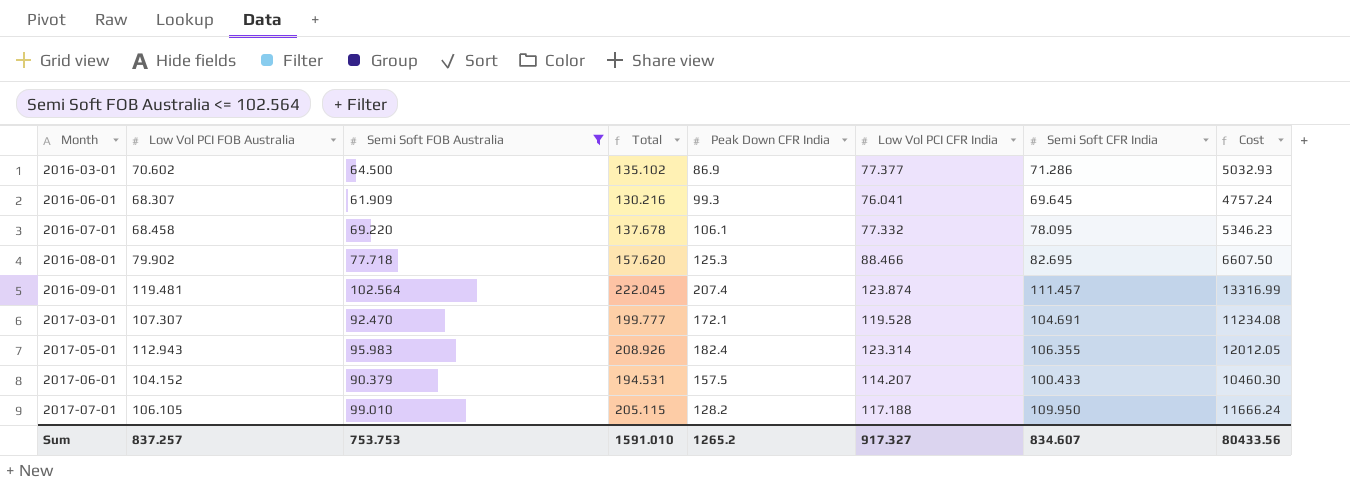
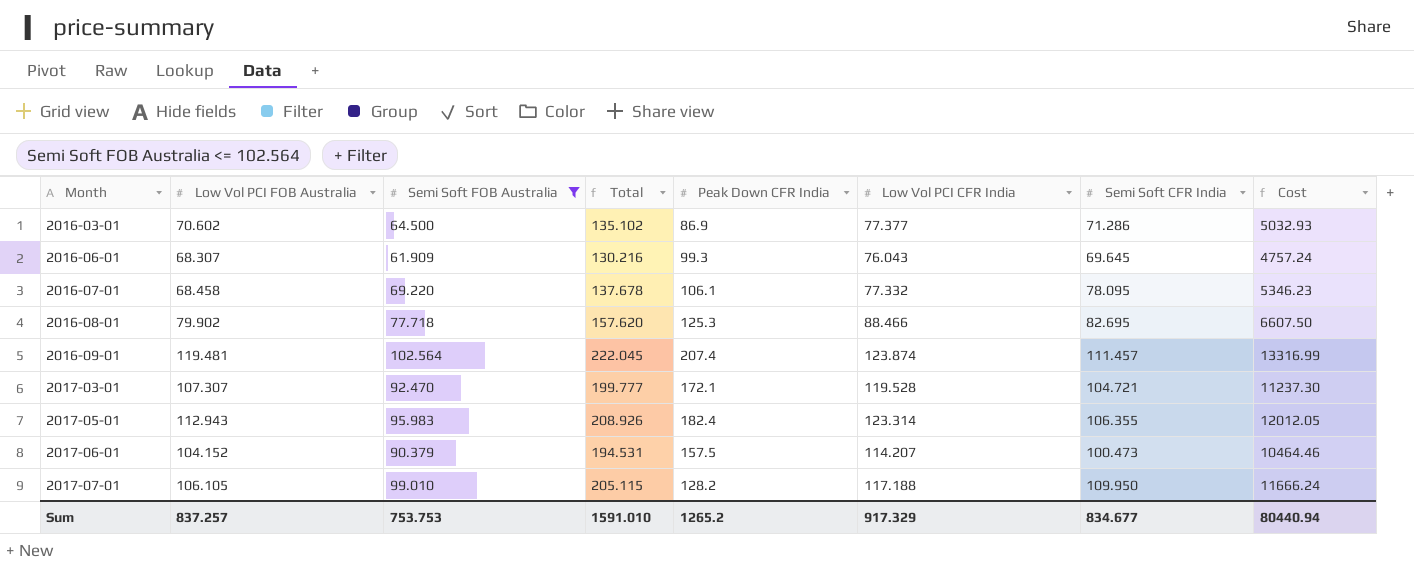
2016-06-01 | Low Vol PCI CFR India: 76.041 -> 76.043
2017-03-01 | Semi Soft CFR India: 104.691 -> 104.721
2017-03-01 | Cost: 11234.08 -> 11237.30
2017-06-01 | Semi Soft CFR India: 100.433 -> 100.473
2017-06-01 | Cost: 10460.30 -> 10464.46
Sum | Low Vol PCI CFR India: 917.327 -> 917.329
Sum | Semi Soft CFR India: 834.607 -> 834.677
Sum | Cost: 80433.56 -> 80440.94

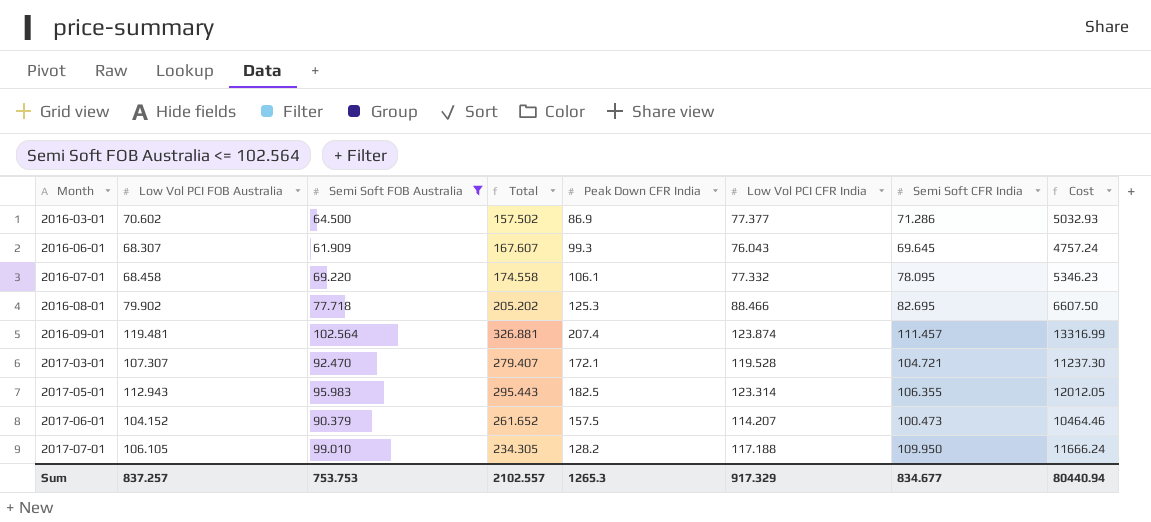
column Total | formula: [Low Vol PCI FOB Australia] + [Semi Soft FOB Australia] -> [Low Vol PCI FOB Australia] + [Peak Down CFR India]
2017-05-01 | Peak Down CFR India: 182.4 -> 182.5
Sum | Total: 1591.010 -> 2102.557
Sum | Peak Down CFR India: 1265.2 -> 1265.3

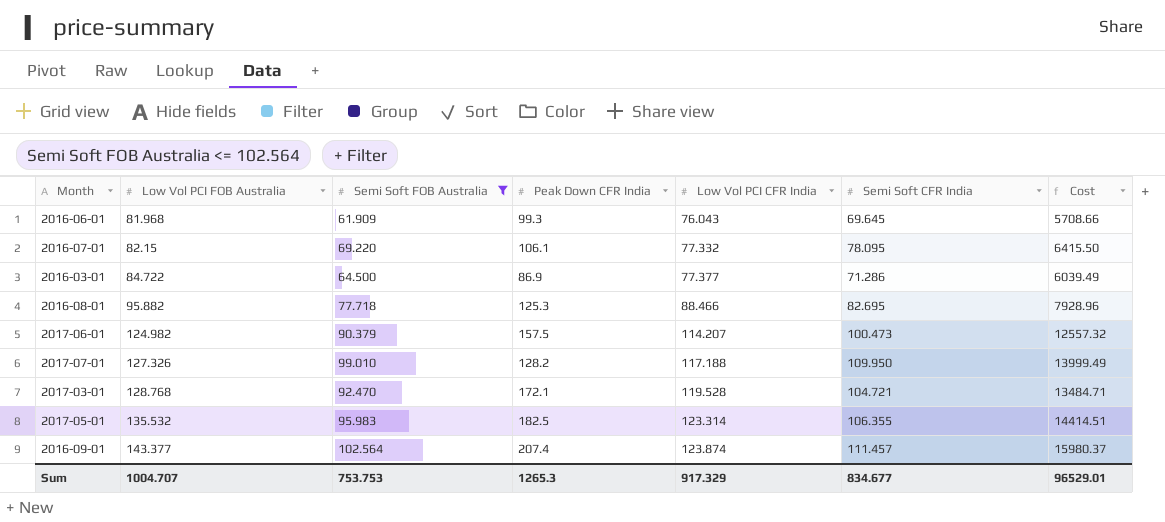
row order: Month ascending -> Low Vol PCI FOB Australia ascending
column Total | formula: [Low Vol PCI FOB Australia] + [Peak Down CFR India] -> none
2016-06-01 | Low Vol PCI FOB Australia: 68.307 -> 81.968
2016-06-01 | Cost: 4757.24 -> 5708.66
2016-07-01 | Low Vol PCI FOB Australia: 68.458 -> 82.15
2016-07-01 | Cost: 5346.23 -> 6415.50
2016-03-01 | Low Vol PCI FOB Australia: 70.602 -> 84.722
2016-03-01 | Cost: 5032.93 -> 6039.49
2016-08-01 | Low Vol PCI FOB Australia: 79.902 -> 95.882
2016-08-01 | Cost: 6607.50 -> 7928.96
2017-06-01 | Low Vol PCI FOB Australia: 104.152 -> 124.982
2017-06-01 | Cost: 10464.46 -> 12557.32
2017-07-01 | Low Vol PCI FOB Australia: 106.105 -> 127.326
2017-07-01 | Cost: 11666.24 -> 13999.49
2017-03-01 | Low Vol PCI FOB Australia: 107.307 -> 128.768
2017-03-01 | Cost: 11237.30 -> 13484.71
2017-05-01 | Low Vol PCI FOB Australia: 112.943 -> 135.532
2017-05-01 | Cost: 12012.05 -> 14414.51
2016-09-01 | Low Vol PCI FOB Australia: 119.481 -> 143.377
2016-09-01 | Cost: 13316.99 -> 15980.37
Sum | Low Vol PCI FOB Australia: 837.257 -> 1004.707
Sum | Cost: 80440.94 -> 96529.01

